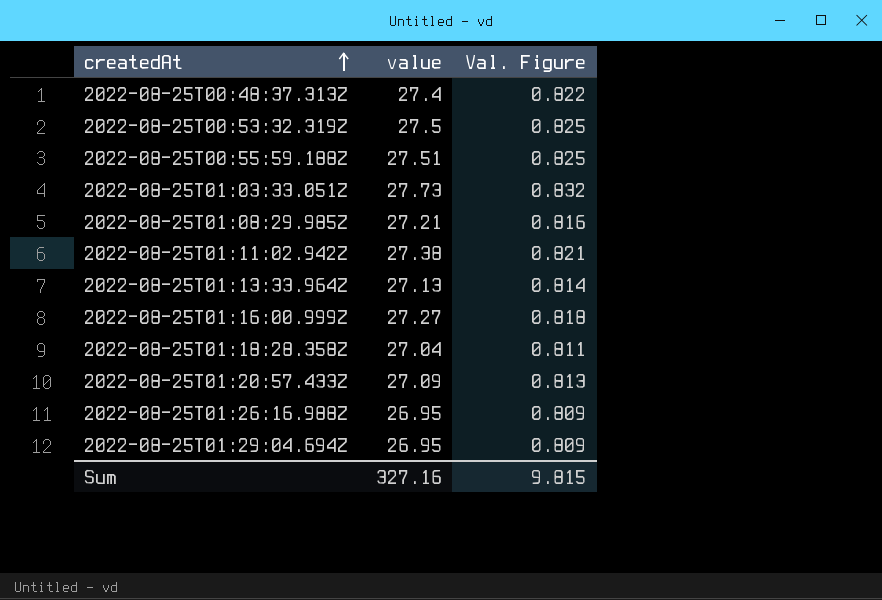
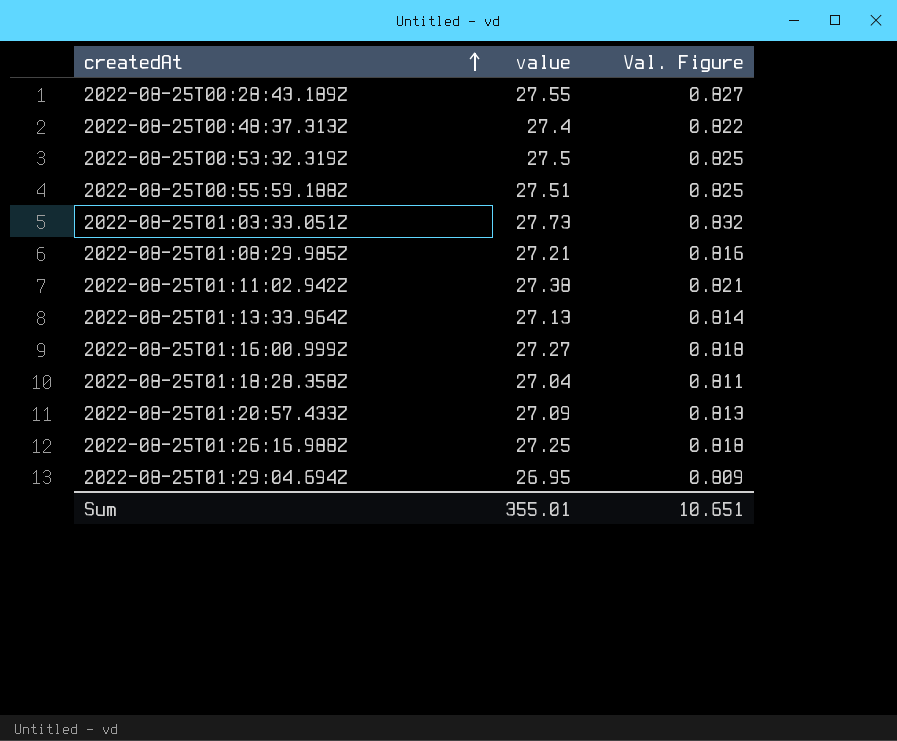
row 2022-08-25T00:28:43.189Z: none -> 27.55 | 0.827
2022-08-25T01:26:16.988Z | value: 26.95 -> 27.25
2022-08-25T01:26:16.988Z | Val. Figure: 0.809 -> 0.818
Sum | value: 327.16 -> 355.01
Sum | Val. Figure: 9.815 -> 10.651

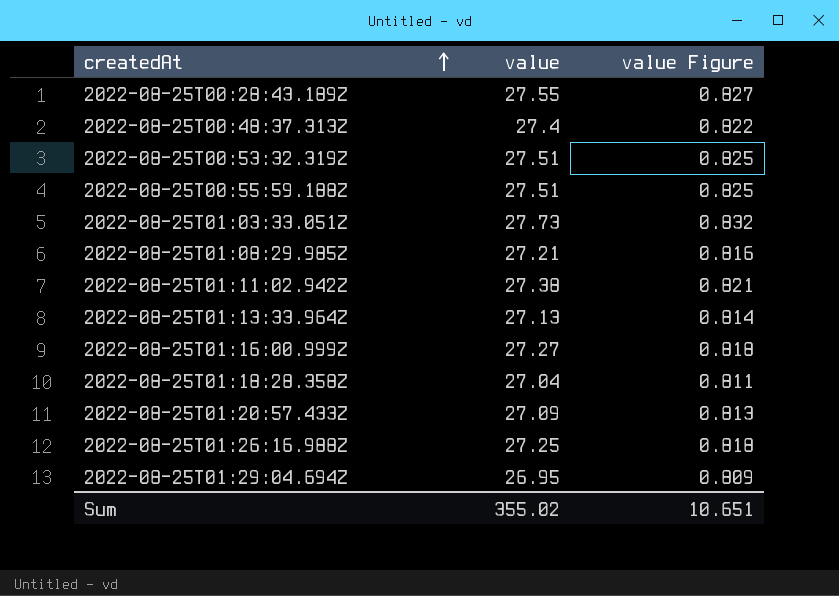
column name: Val. Figure -> value Figure
2022-08-25T00:53:32.319Z | value: 27.5 -> 27.51
Sum | value: 355.01 -> 355.02

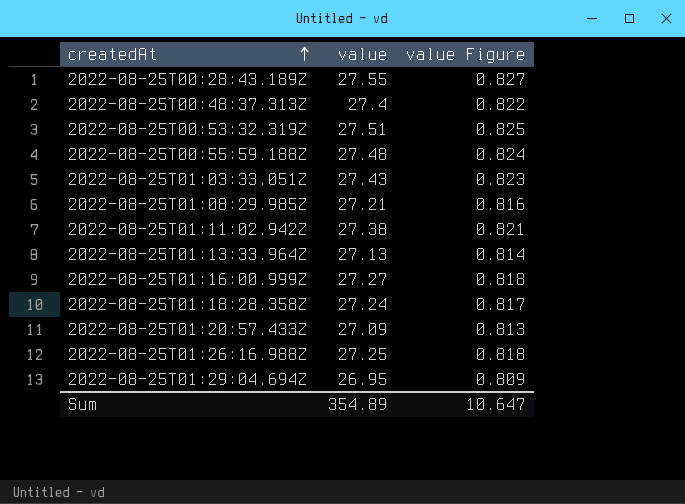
2022-08-25T00:55:59.188Z | value: 27.51 -> 27.48
2022-08-25T00:55:59.188Z | value Figure: 0.825 -> 0.824
2022-08-25T01:03:33.051Z | value: 27.73 -> 27.43
2022-08-25T01:03:33.051Z | value Figure: 0.832 -> 0.823
2022-08-25T01:18:28.358Z | value: 27.04 -> 27.24
2022-08-25T01:18:28.358Z | value Figure: 0.811 -> 0.817
Sum | value: 355.02 -> 354.89
Sum | value Figure: 10.651 -> 10.647

